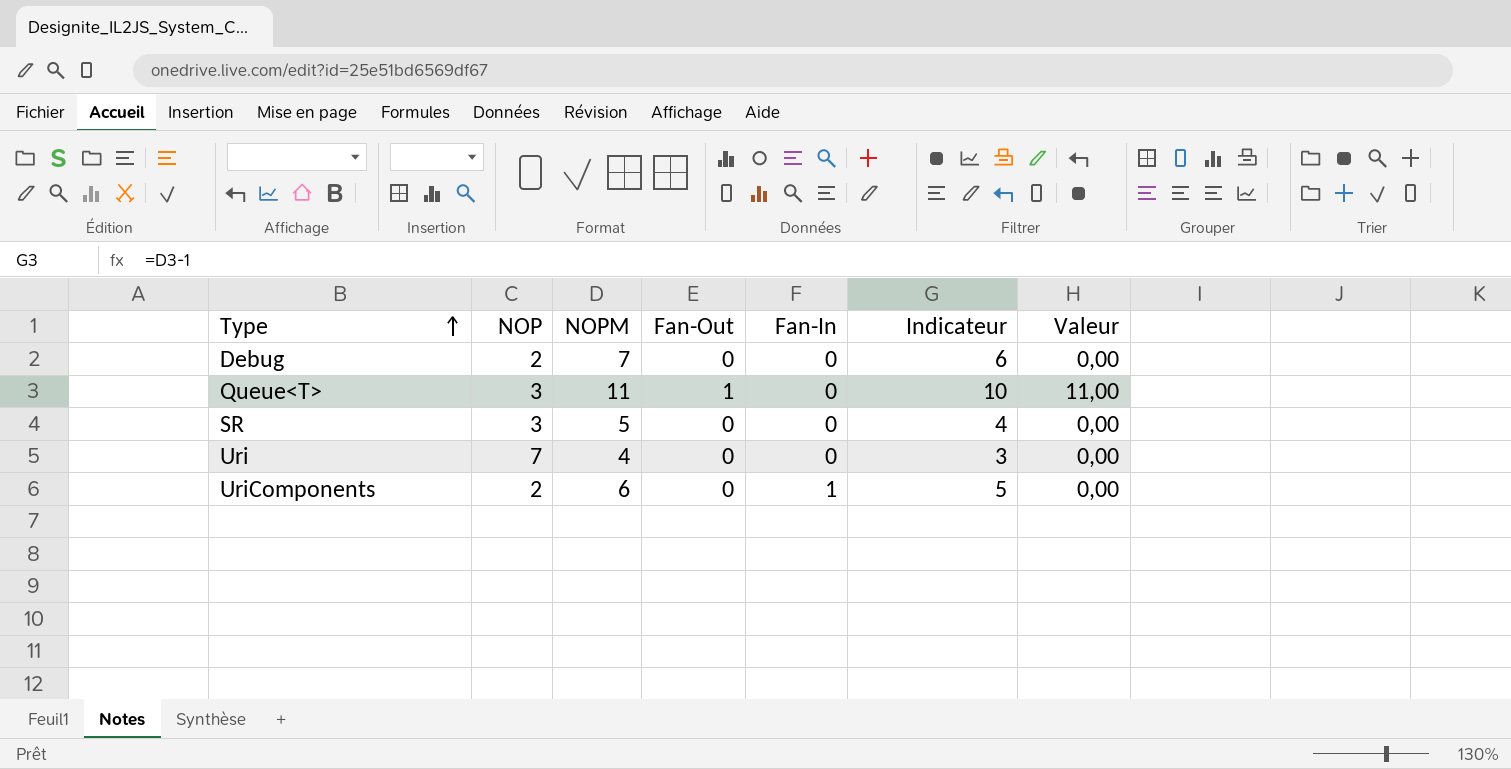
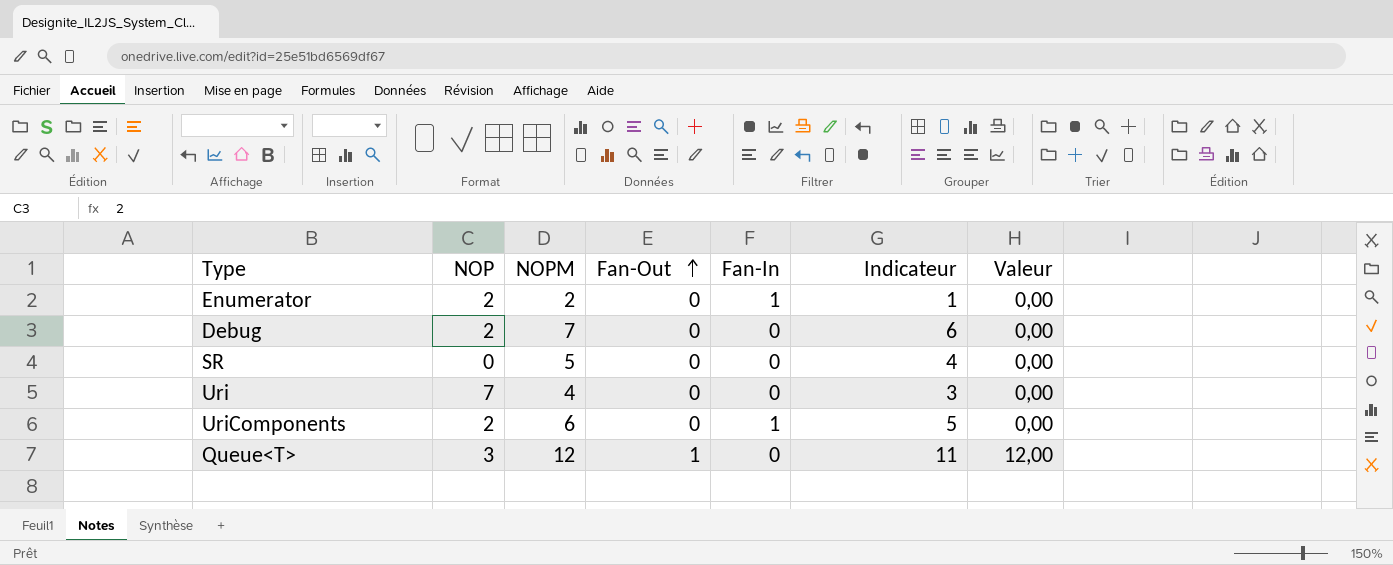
row order: Type ascending -> Fan-Out ascending
row Enumerator: none -> 2 | 2 | 0 | 1 | 1 | 0,00
SR | NOP: 3 -> 0
Queue<T> | NOPM: 11 -> 12
Queue<T> | Indicateur: 10 -> 11
Queue<T> | Valeur: 11,00 -> 12,00

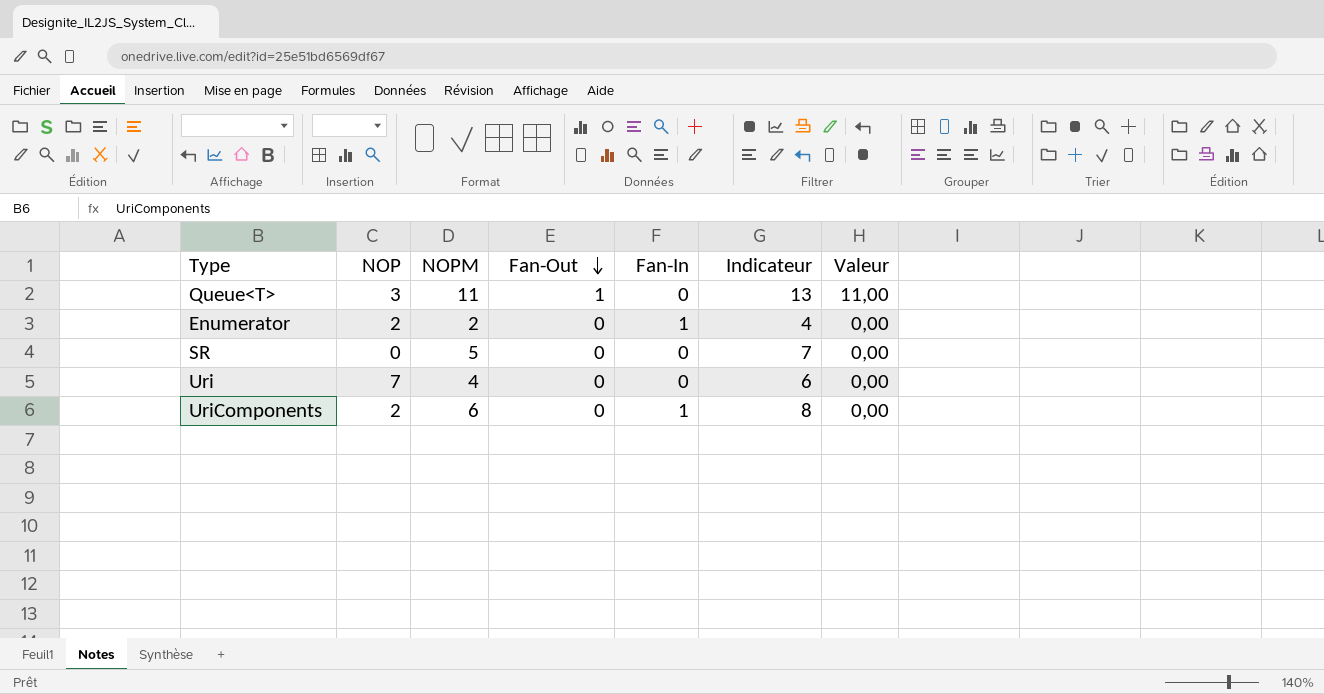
row order: Fan-Out ascending -> Fan-Out descending
column Indicateur | formula: [NOPM] - 1 -> [NOPM] + 2
row Debug: 2 | 7 | 0 | 0 | 6 | 0,00 -> none
Queue<T> | NOPM: 12 -> 11
Queue<T> | Valeur: 12,00 -> 11,00

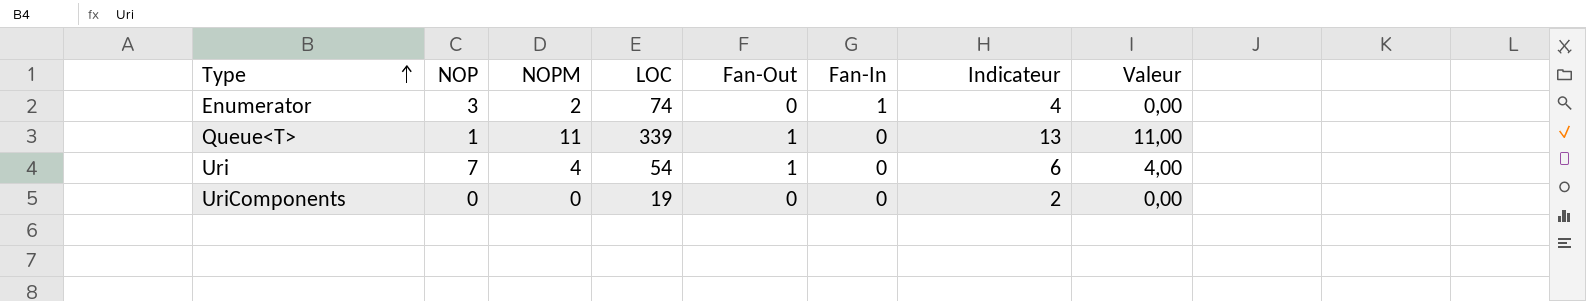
row order: Fan-Out descending -> Type ascending
column LOC | position: none -> 4
row SR: 0 | 5 | 0 | 0 | 7 | 0,00 -> none
Enumerator | NOP: 2 -> 3
Queue<T> | NOP: 3 -> 1
Uri | Fan-Out: 0 -> 1
Uri | Valeur: 0,00 -> 4,00
UriComponents | NOP: 2 -> 0
UriComponents | NOPM: 6 -> 0
UriComponents | Fan-In: 1 -> 0
UriComponents | Indicateur: 8 -> 2

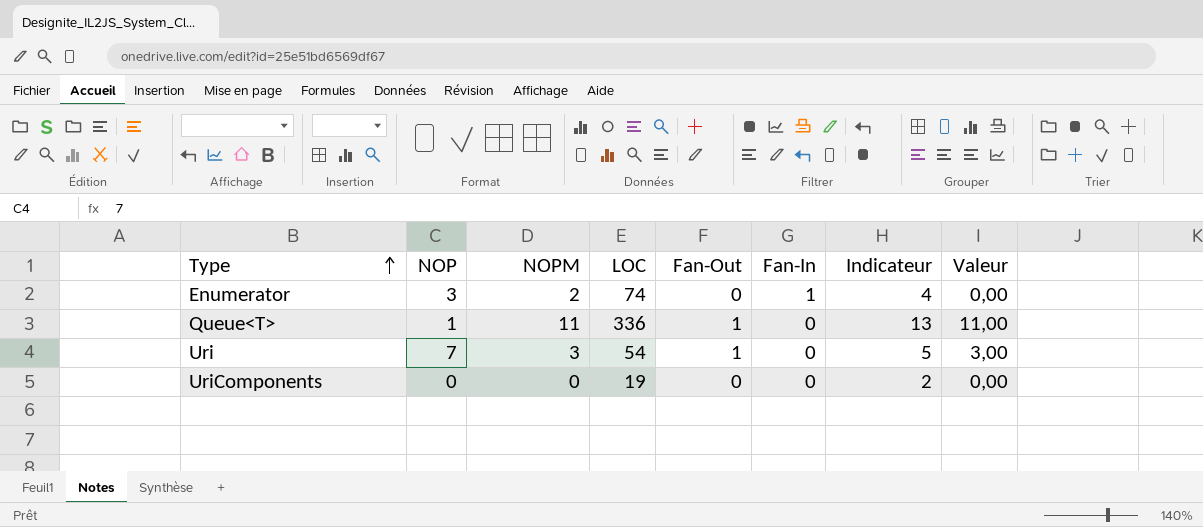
Queue<T> | LOC: 339 -> 336
Uri | NOPM: 4 -> 3
Uri | Indicateur: 6 -> 5
Uri | Valeur: 4,00 -> 3,00

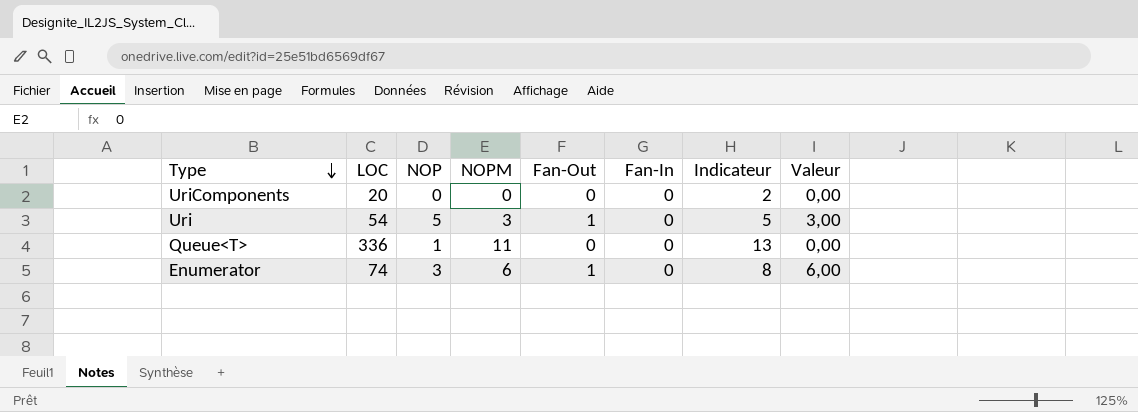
row order: Type ascending -> Type descending
column LOC | position: 4 -> 2
UriComponents | LOC: 19 -> 20
Uri | NOP: 7 -> 5
Queue<T> | Fan-Out: 1 -> 0
Queue<T> | Valeur: 11,00 -> 0,00
Enumerator | NOPM: 2 -> 6
Enumerator | Fan-Out: 0 -> 1
Enumerator | Fan-In: 1 -> 0
Enumerator | Indicateur: 4 -> 8
Enumerator | Valeur: 0,00 -> 6,00

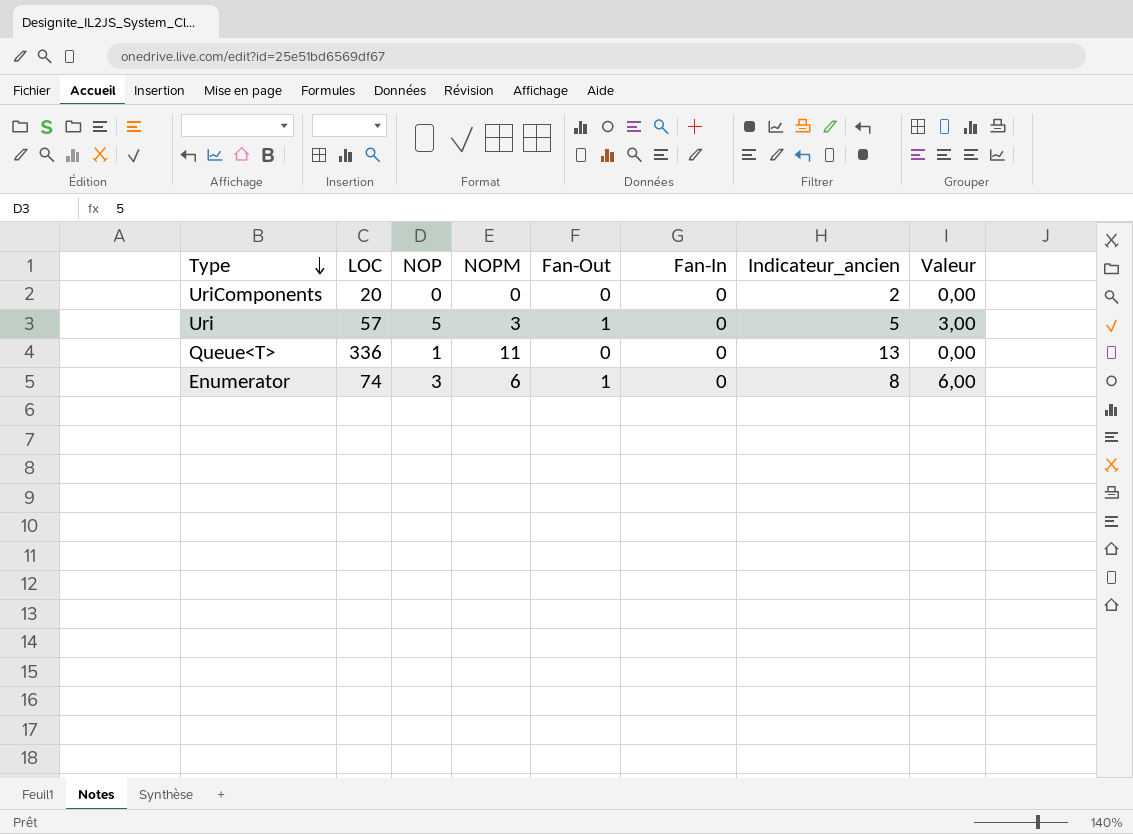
column name: Indicateur -> Indicateur_ancien
Uri | LOC: 54 -> 57

